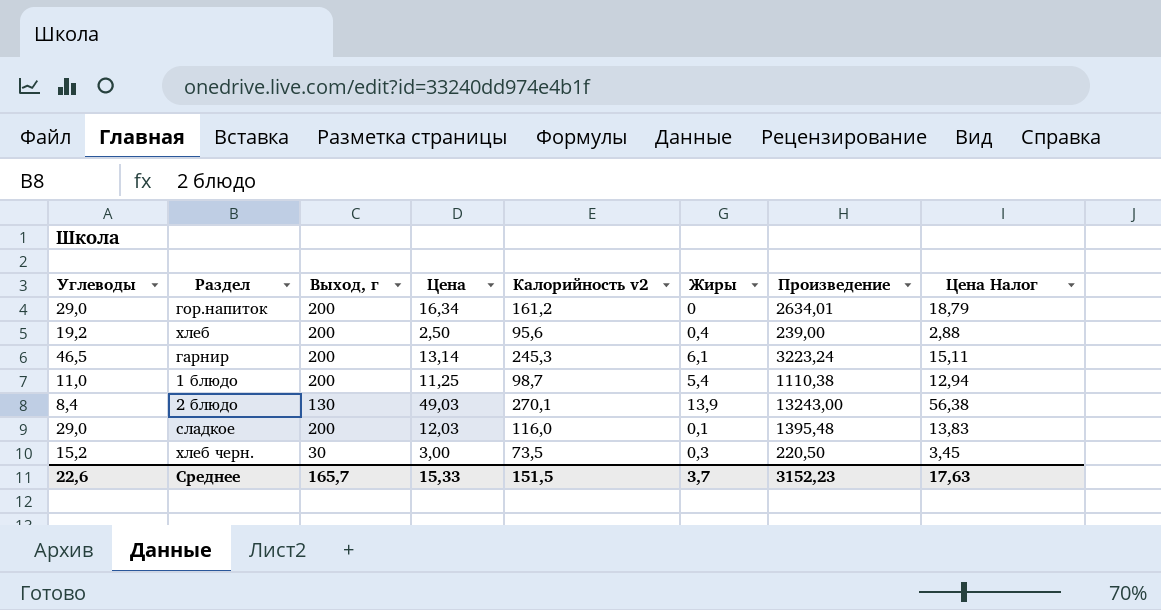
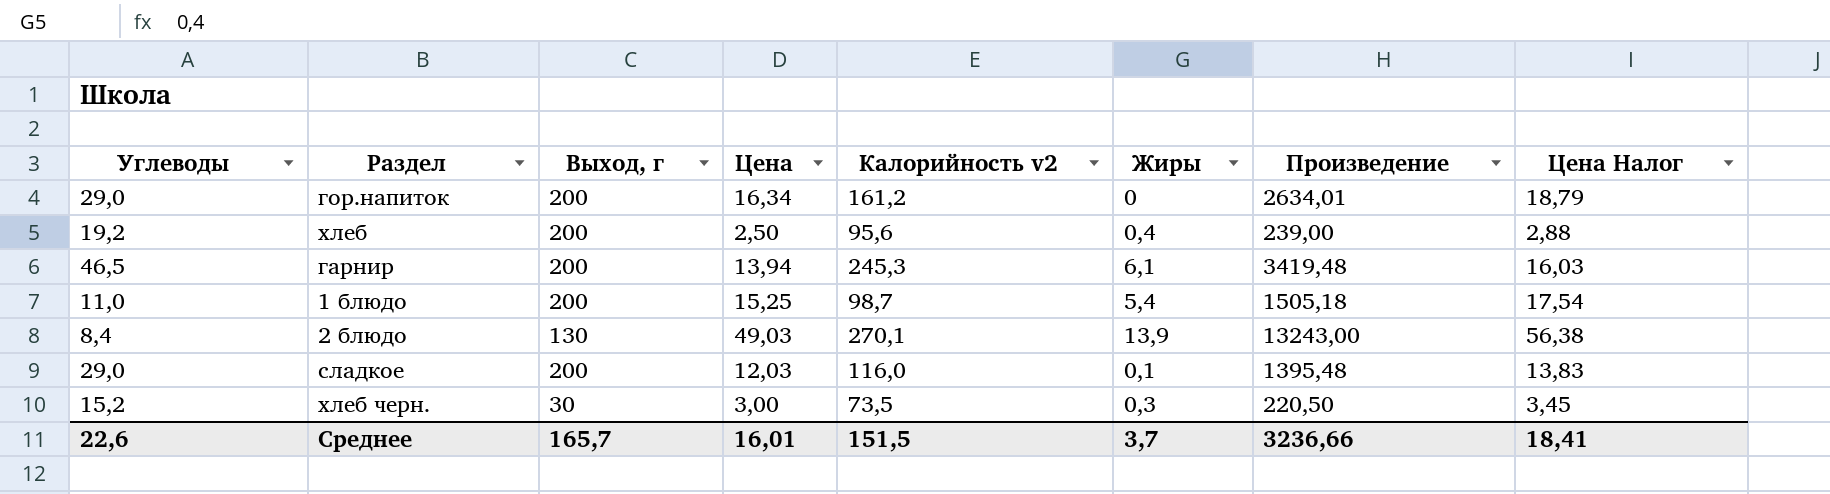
гарнир | Цена: 13,14 -> 13,94
гарнир | Произведение: 3223,24 -> 3419,48
гарнир | Цена Налог: 15,11 -> 16,03
1 блюдо | Цена: 11,25 -> 15,25
1 блюдо | Произведение: 1110,38 -> 1505,18
1 блюдо | Цена Налог: 12,94 -> 17,54
Среднее | Цена: 15,33 -> 16,01
Среднее | Произведение: 3152,23 -> 3236,66
Среднее | Цена Налог: 17,63 -> 18,41

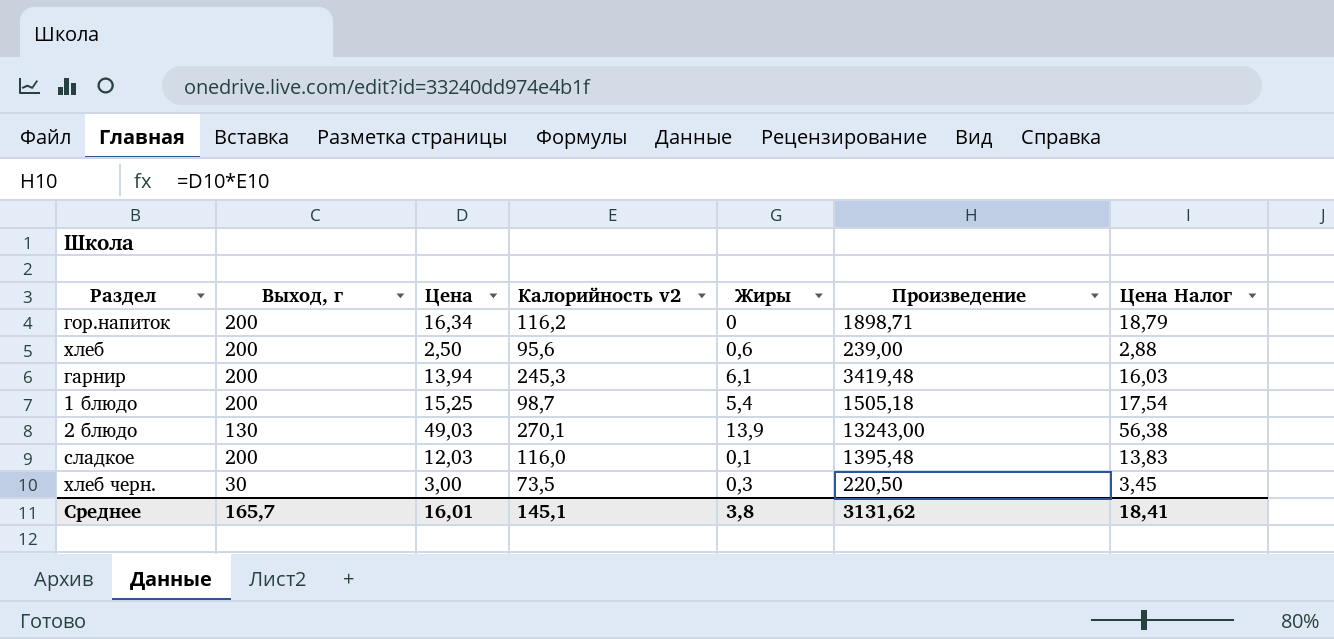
column Углеводы | position: 1 -> none
гор.напиток | Калорийность v2: 161,2 -> 116,2
гор.напиток | Произведение: 2634,01 -> 1898,71
хлеб | Жиры: 0,4 -> 0,6
Среднее | Калорийность v2: 151,5 -> 145,1
Среднее | Жиры: 3,7 -> 3,8
Среднее | Произведение: 3236,66 -> 3131,62

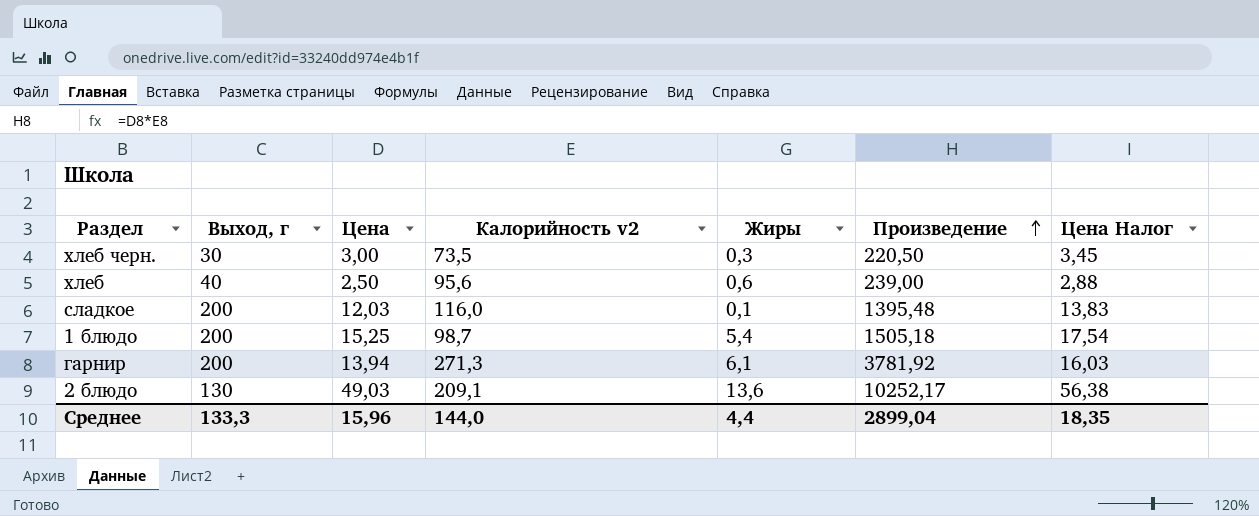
row order: none -> Произведение ascending
row гор.напиток: 200 | 16,34 | 116,2 | 0 | 1898,71 | 18,79 -> none
хлеб | Выход, г: 200 -> 40
гарнир | Калорийность v2: 245,3 -> 271,3
гарнир | Произведение: 3419,48 -> 3781,92
2 блюдо | Калорийность v2: 270,1 -> 209,1
2 блюдо | Жиры: 13,9 -> 13,6
2 блюдо | Произведение: 13243,00 -> 10252,17
Среднее | Выход, г: 165,7 -> 133,3
Среднее | Цена: 16,01 -> 15,96
Среднее | Калорийность v2: 145,1 -> 144,0
Среднее | Жиры: 3,8 -> 4,4
Среднее | Произведение: 3131,62 -> 2899,04
Среднее | Цена Налог: 18,41 -> 18,35

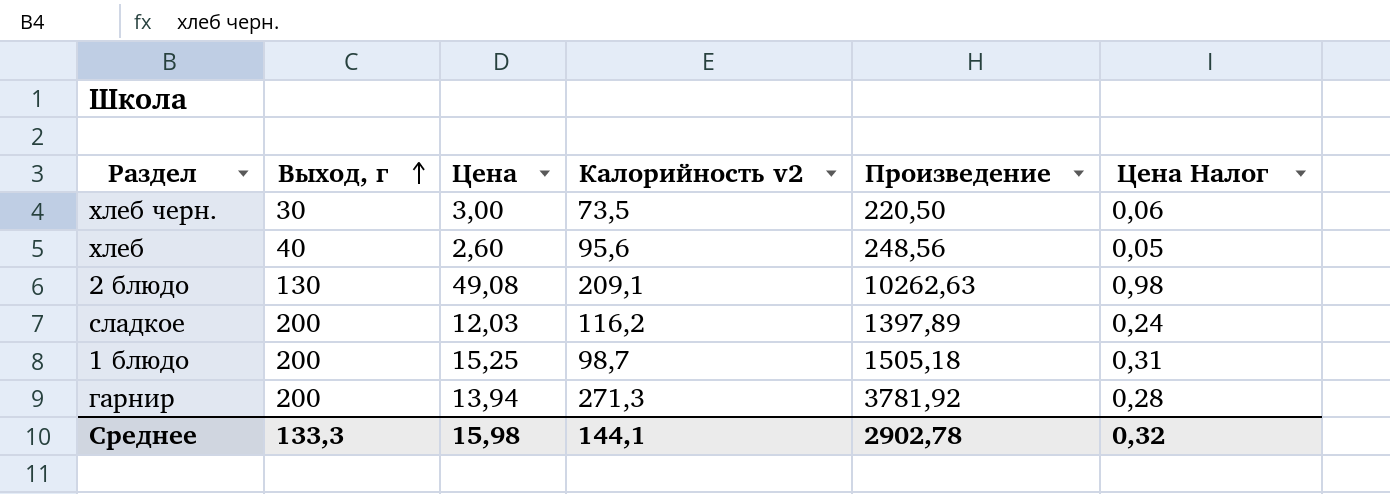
row order: Произведение ascending -> Выход, г ascending
column Жиры | position: 5 -> none
column Цена Налог | formula: [Цена] * 1,15 -> [Цена] * 0,02
хлеб | Цена: 2,50 -> 2,60
хлеб | Произведение: 239,00 -> 248,56
2 блюдо | Цена: 49,03 -> 49,08
2 блюдо | Произведение: 10252,17 -> 10262,63
сладкое | Калорийность v2: 116,0 -> 116,2
сладкое | Произведение: 1395,48 -> 1397,89
Среднее | Цена: 15,96 -> 15,98
Среднее | Калорийность v2: 144,0 -> 144,1
Среднее | Произведение: 2899,04 -> 2902,78
Среднее | Цена Налог: 18,35 -> 0,32

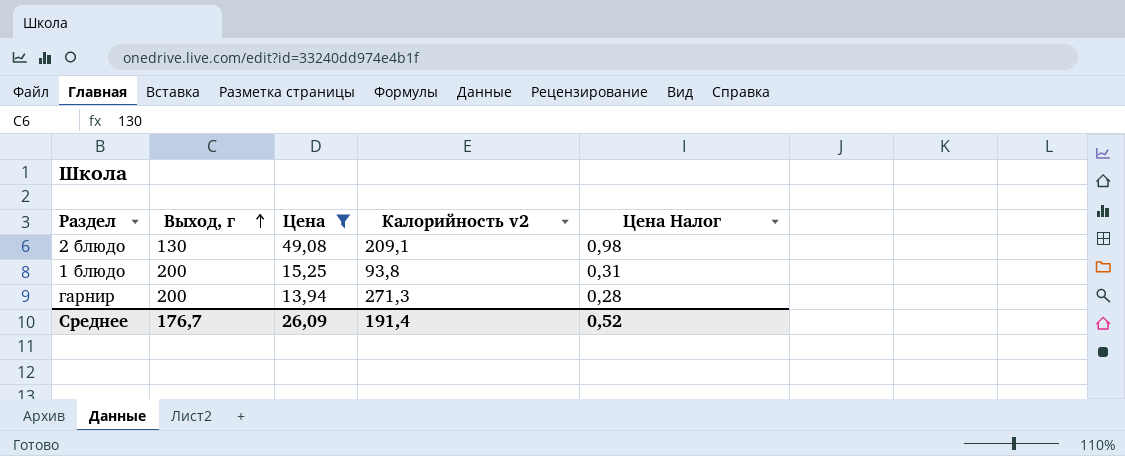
filter: none -> Цена >= 13,94
column Произведение | formula: [Цена] * [Калорийность v2] -> none
1 блюдо | Калорийность v2: 98,7 -> 93,8
Среднее | Выход, г: 133,3 -> 176,7
Среднее | Цена: 15,98 -> 26,09
Среднее | Калорийность v2: 144,1 -> 191,4
Среднее | Цена Налог: 0,32 -> 0,52

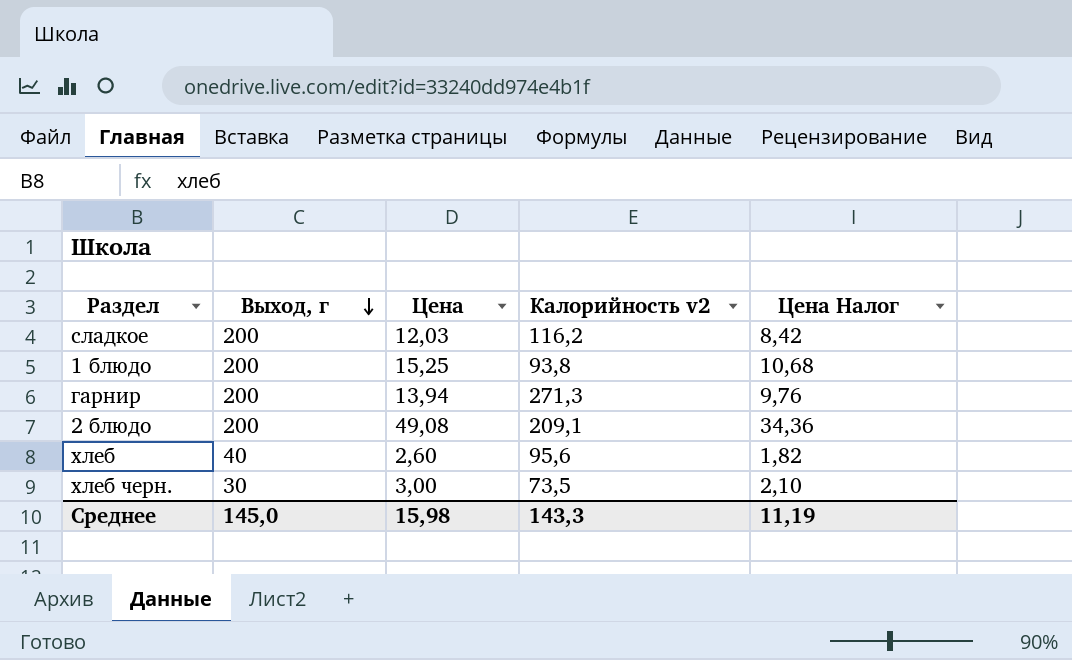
filter: Цена >= 13,94 -> none
row order: Выход, г ascending -> Выход, г descending
column Цена Налог | formula: [Цена] * 0,02 -> [Цена] * 0,7
2 блюдо | Выход, г: 130 -> 200
Среднее | Выход, г: 176,7 -> 145,0
Среднее | Цена: 26,09 -> 15,98
Среднее | Калорийность v2: 191,4 -> 143,3
Среднее | Цена Налог: 0,52 -> 11,19

